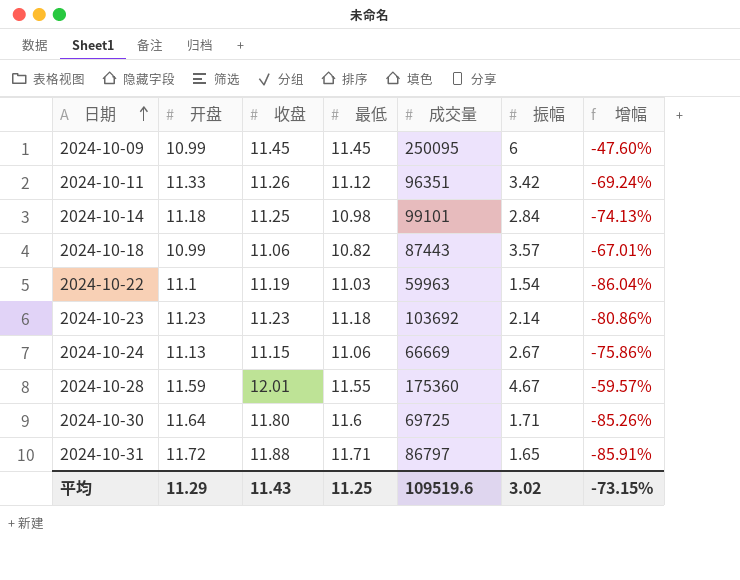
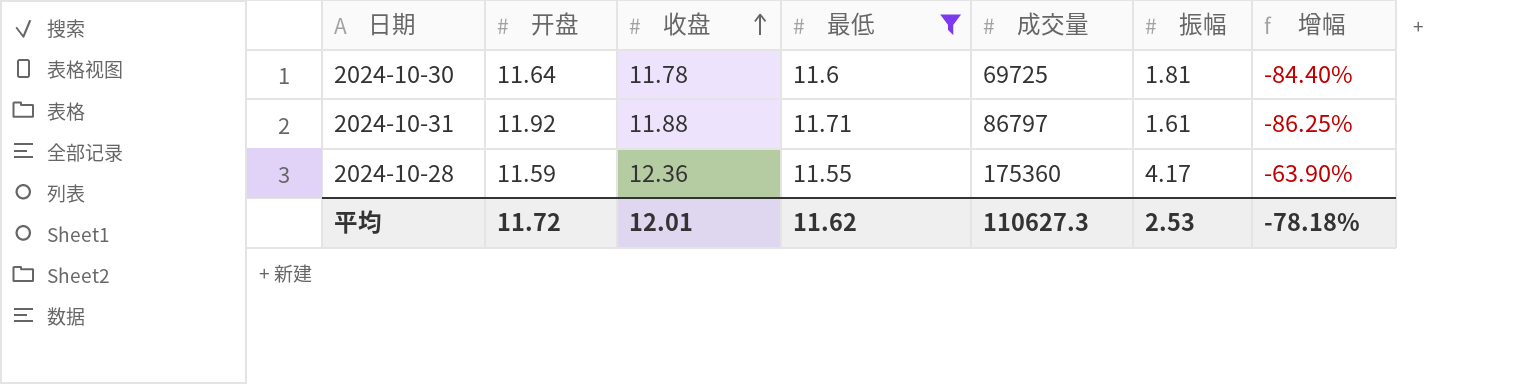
filter: none -> 最低 >= 11.55
row order: 日期 ascending -> 收盘 ascending
2024-10-30 | 收盘: 11.80 -> 11.78
2024-10-30 | 振幅: 1.71 -> 1.81
2024-10-30 | 增幅: -85.26% -> -84.40%
2024-10-31 | 开盘: 11.72 -> 11.92
2024-10-31 | 振幅: 1.65 -> 1.61
2024-10-31 | 增幅: -85.91% -> -86.25%
2024-10-28 | 收盘: 12.01 -> 12.36
2024-10-28 | 振幅: 4.67 -> 4.17
2024-10-28 | 增幅: -59.57% -> -63.90%
平均 | 开盘: 11.29 -> 11.72
平均 | 收盘: 11.43 -> 12.01
平均 | 最低: 11.25 -> 11.62
平均 | 成交量: 109519.6 -> 110627.3
平均 | 振幅: 3.02 -> 2.53
平均 | 增幅: -73.15% -> -78.18%

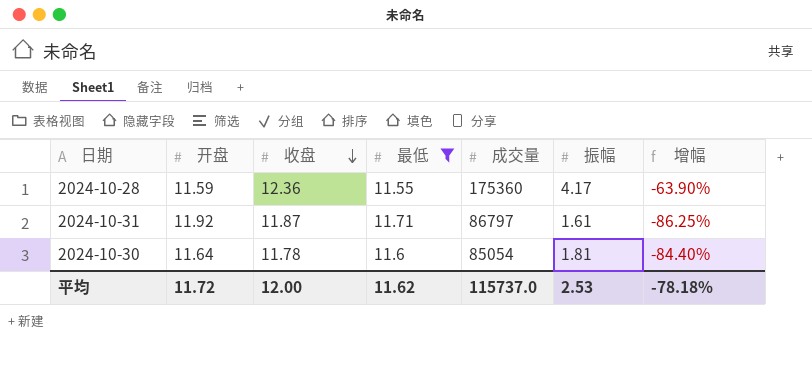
row order: 收盘 ascending -> 收盘 descending
2024-10-31 | 收盘: 11.88 -> 11.87
2024-10-30 | 成交量: 69725 -> 85054
平均 | 收盘: 12.01 -> 12.00
平均 | 成交量: 110627.3 -> 115737.0

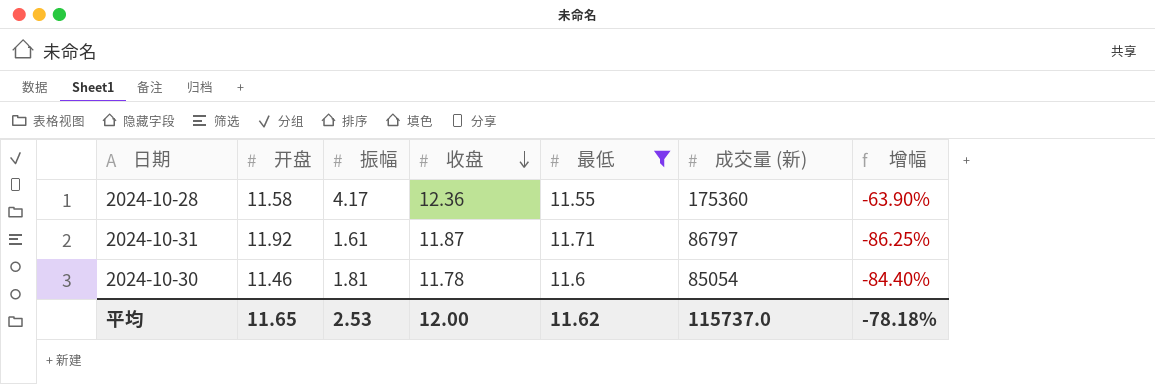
column 振幅 | position: 6 -> 3
column name: 成交量 -> 成交量 (新)
2024-10-28 | 开盘: 11.59 -> 11.58
2024-10-30 | 开盘: 11.64 -> 11.46
平均 | 开盘: 11.72 -> 11.65

